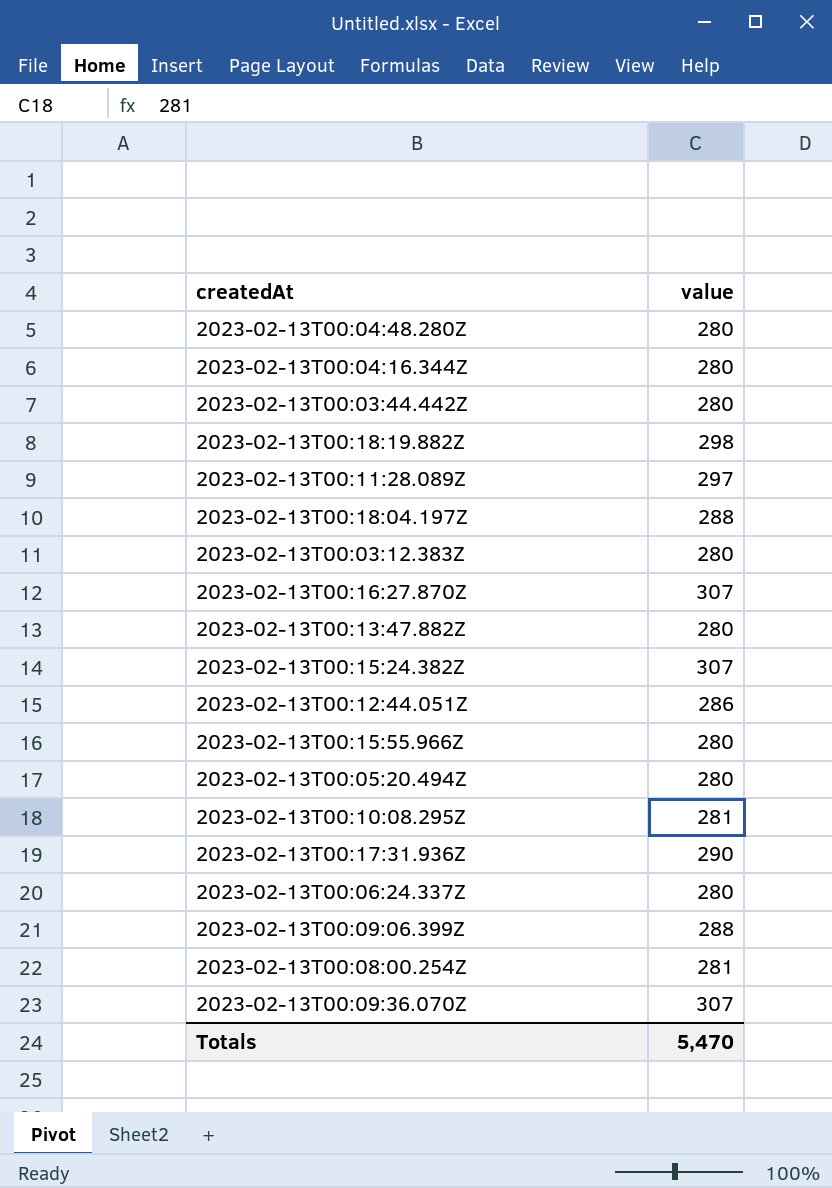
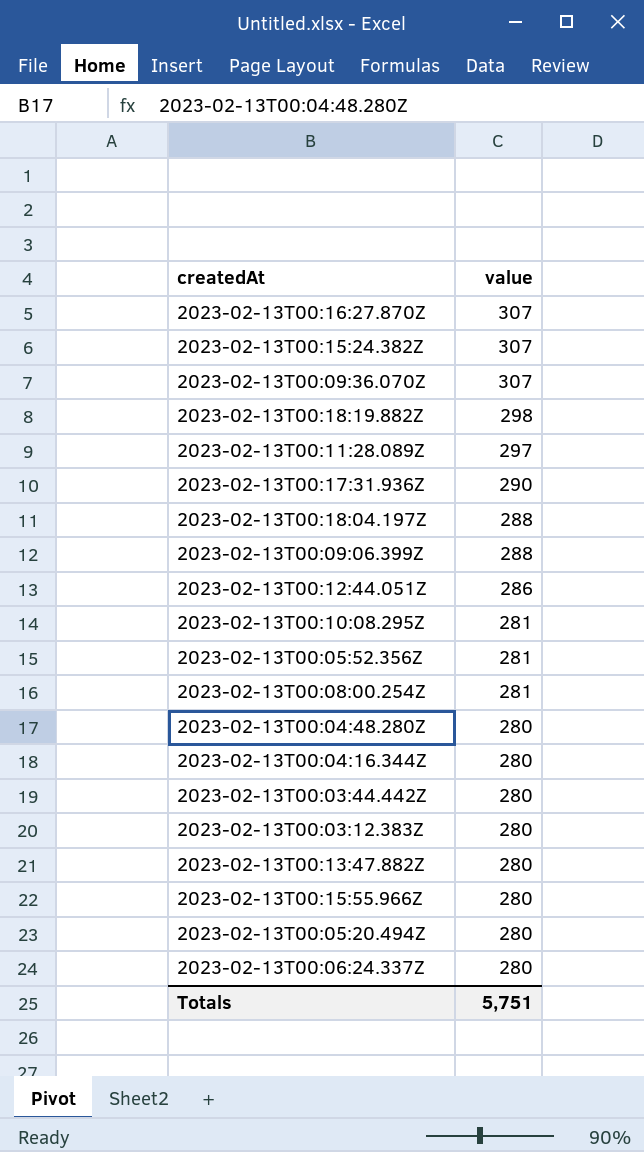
row order: none -> value descending
row 2023-02-13T00:05:52.356Z: none -> 281
Totals | value: 5,470 -> 5,751

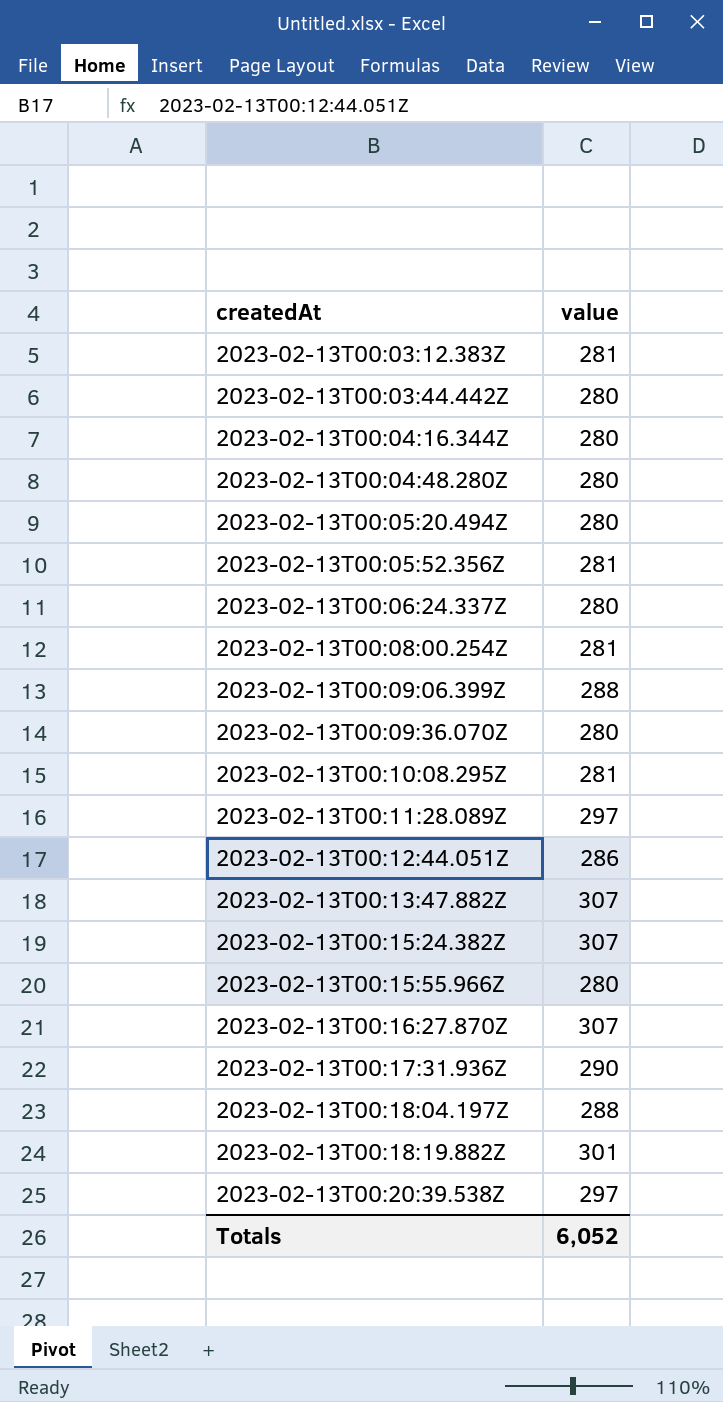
row order: value descending -> createdAt ascending
2023-02-13T00:03:12.383Z | value: 280 -> 281
2023-02-13T00:09:36.070Z | value: 307 -> 280
2023-02-13T00:13:47.882Z | value: 280 -> 307
2023-02-13T00:18:19.882Z | value: 298 -> 301
row 2023-02-13T00:20:39.538Z: none -> 297
Totals | value: 5,751 -> 6,052

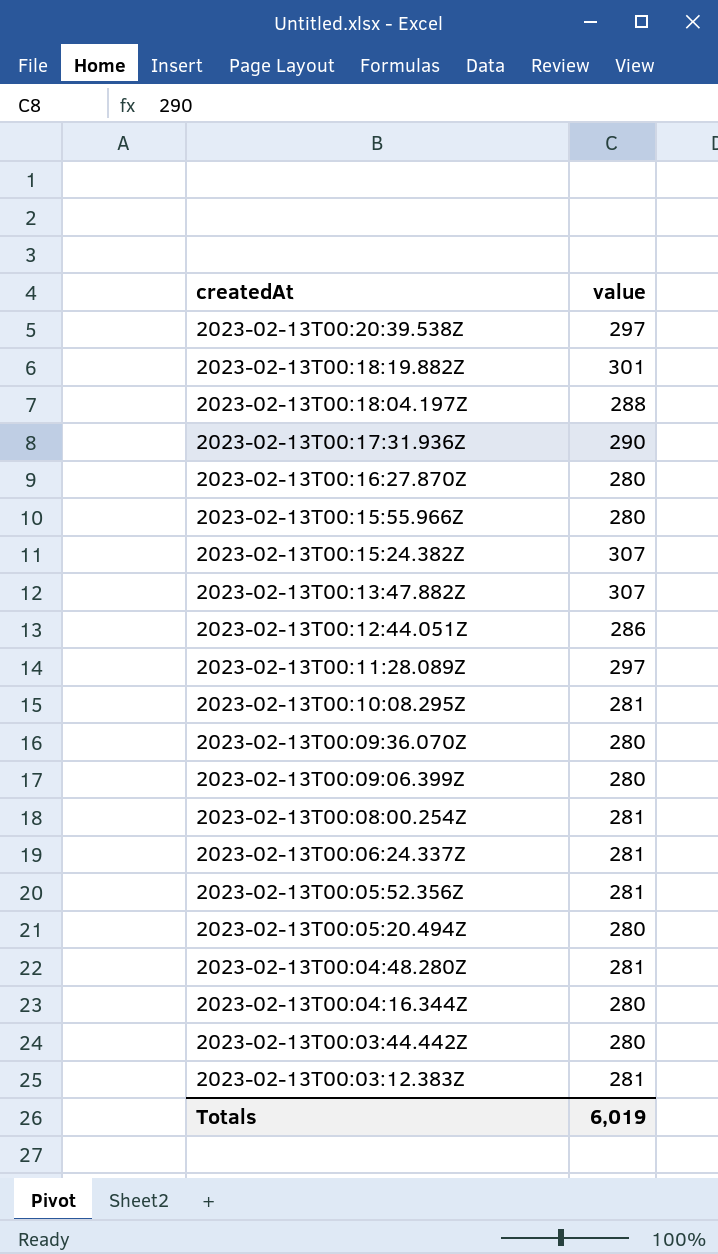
row order: createdAt ascending -> createdAt descending
2023-02-13T00:16:27.870Z | value: 307 -> 280
2023-02-13T00:09:06.399Z | value: 288 -> 280
2023-02-13T00:06:24.337Z | value: 280 -> 281
2023-02-13T00:04:48.280Z | value: 280 -> 281
Totals | value: 6,052 -> 6,019

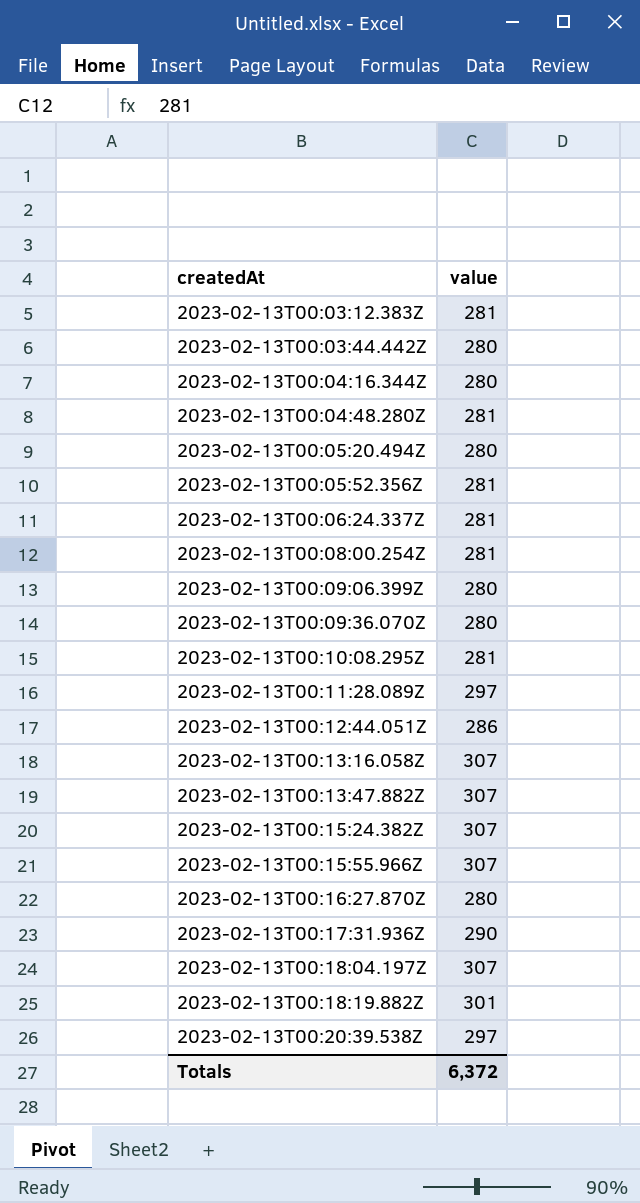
row order: createdAt descending -> createdAt ascending
row 2023-02-13T00:13:16.058Z: none -> 307
2023-02-13T00:15:55.966Z | value: 280 -> 307
2023-02-13T00:18:04.197Z | value: 288 -> 307
Totals | value: 6,019 -> 6,372

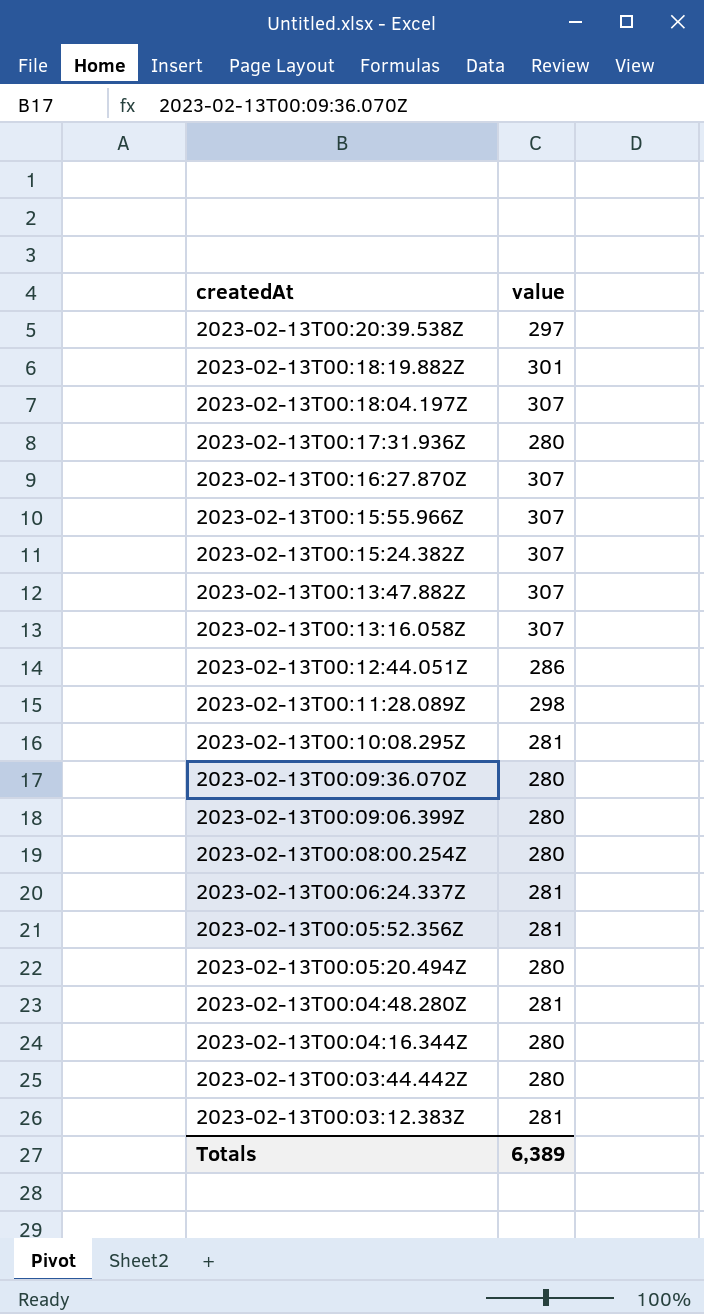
row order: createdAt ascending -> createdAt descending
2023-02-13T00:17:31.936Z | value: 290 -> 280
2023-02-13T00:16:27.870Z | value: 280 -> 307
2023-02-13T00:11:28.089Z | value: 297 -> 298
2023-02-13T00:08:00.254Z | value: 281 -> 280
Totals | value: 6,372 -> 6,389

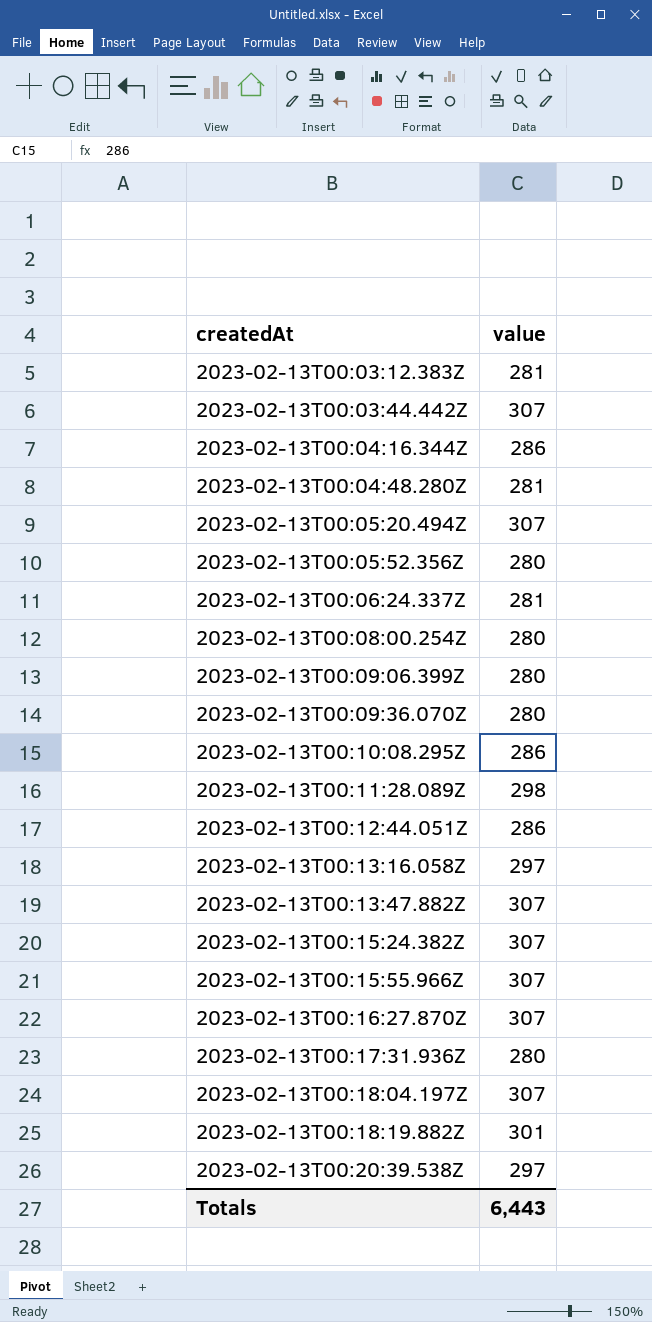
row order: createdAt descending -> createdAt ascending
2023-02-13T00:03:44.442Z | value: 280 -> 307
2023-02-13T00:04:16.344Z | value: 280 -> 286
2023-02-13T00:05:20.494Z | value: 280 -> 307
2023-02-13T00:05:52.356Z | value: 281 -> 280
2023-02-13T00:10:08.295Z | value: 281 -> 286
2023-02-13T00:13:16.058Z | value: 307 -> 297
Totals | value: 6,389 -> 6,443

